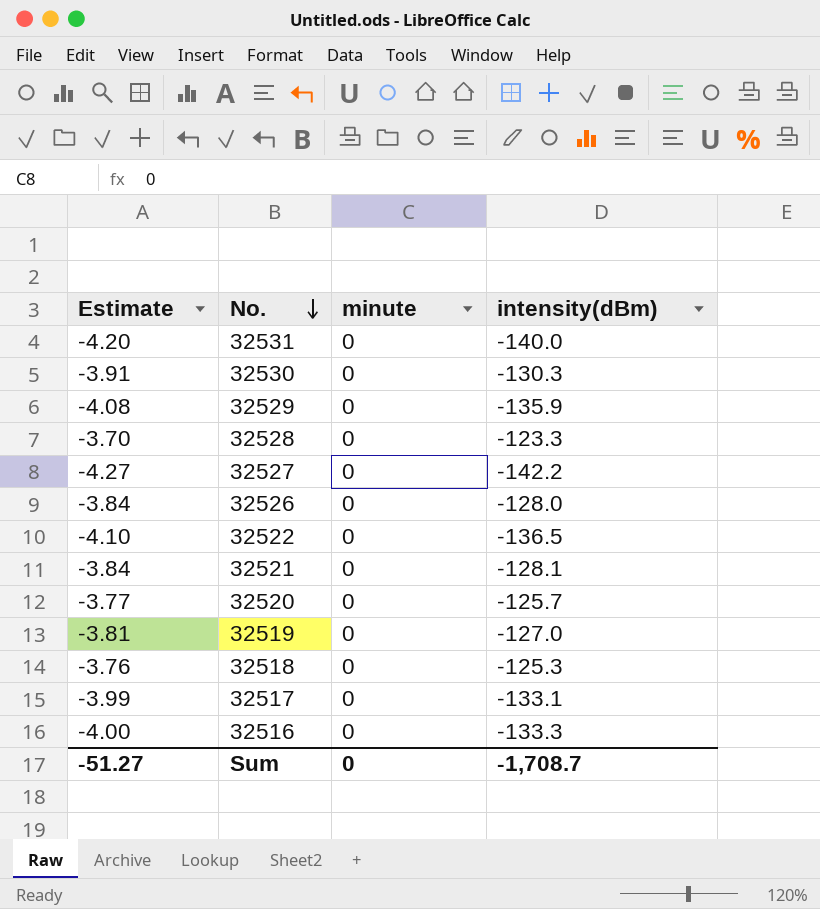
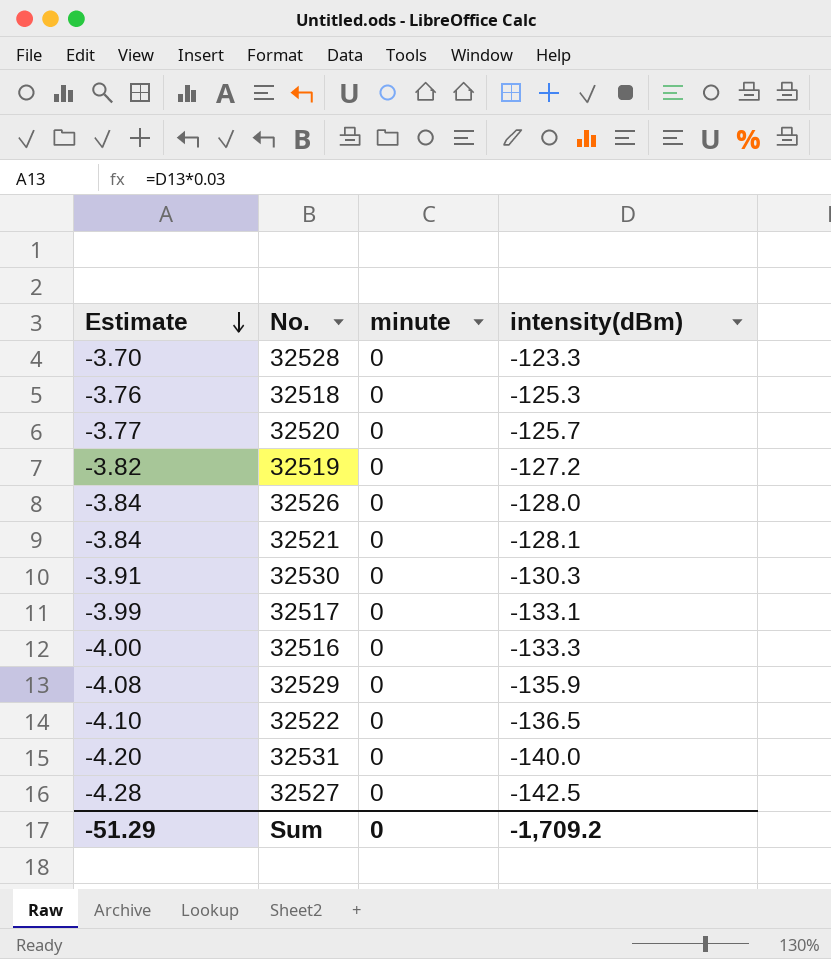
row order: No. descending -> Estimate descending
32519 | Estimate: -3.81 -> -3.82
32519 | intensity(dBm): -127.0 -> -127.2
32527 | Estimate: -4.27 -> -4.28
32527 | intensity(dBm): -142.2 -> -142.5
Sum | Estimate: -51.27 -> -51.29
Sum | intensity(dBm): -1,708.7 -> -1,709.2

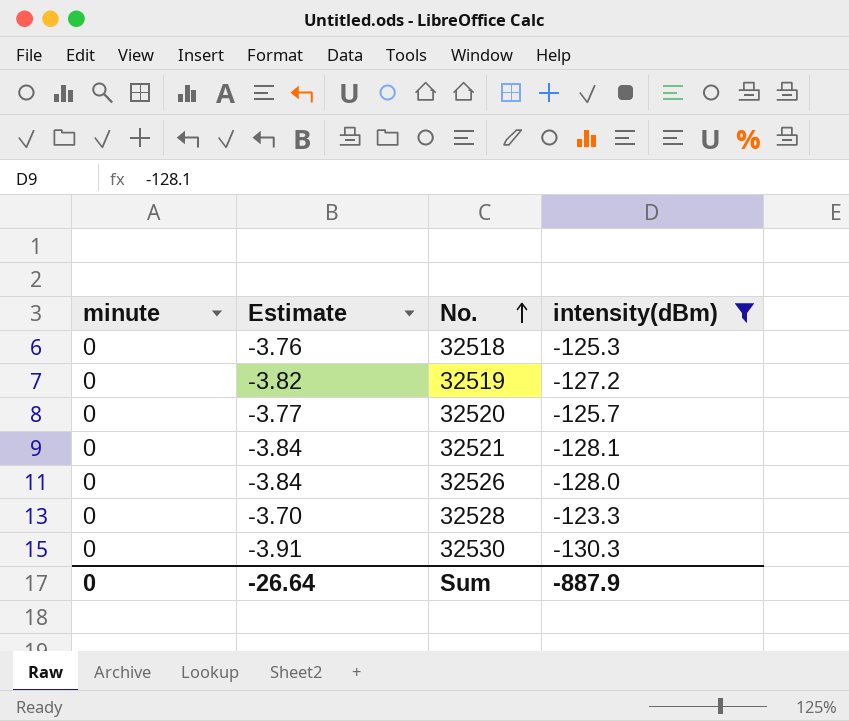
filter: none -> intensity(dBm) >= -130.3
row order: Estimate descending -> No. ascending
column minute | position: 3 -> 1
Sum | Estimate: -51.29 -> -26.64
Sum | intensity(dBm): -1,709.2 -> -887.9

